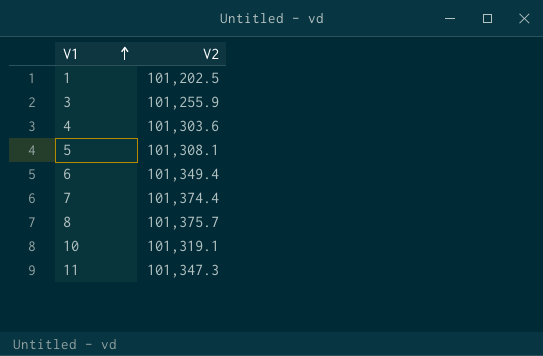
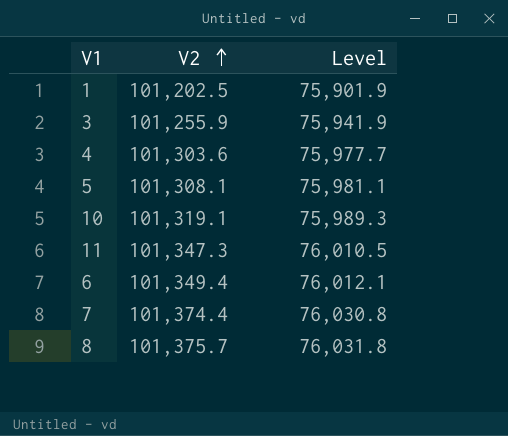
row order: V1 ascending -> V2 ascending
column Level | formula: none -> [V2] * 0.75

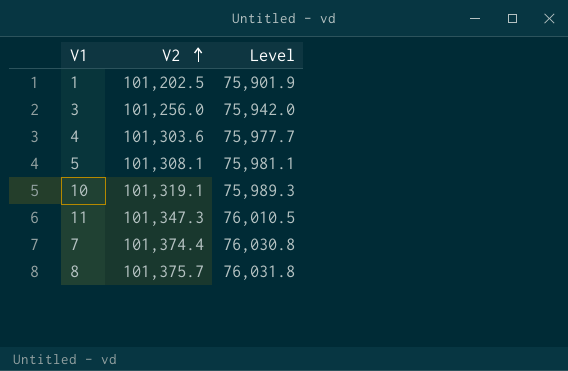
row 6: 101,349.4 | 76,012.1 -> none
3 | V2: 101,255.9 -> 101,256.0
3 | Level: 75,941.9 -> 75,942.0

